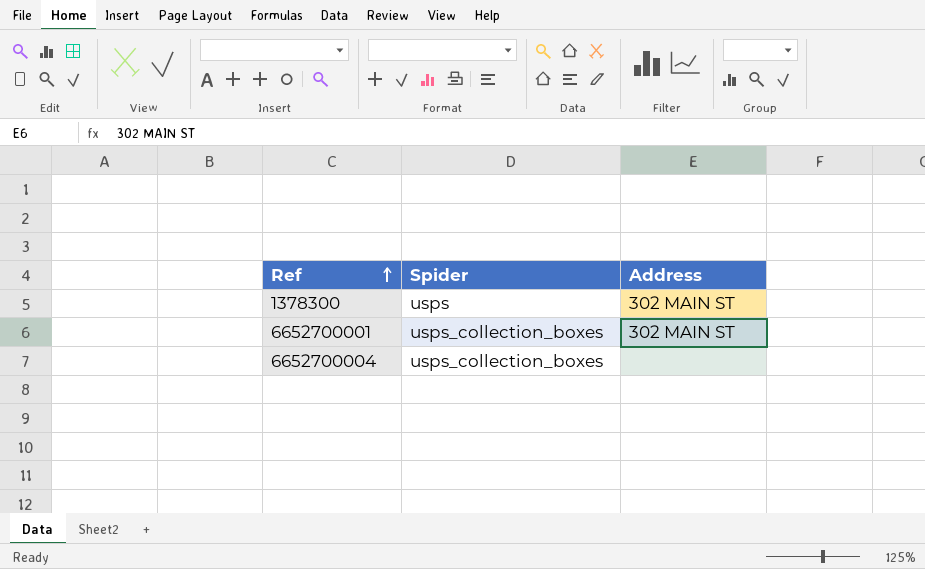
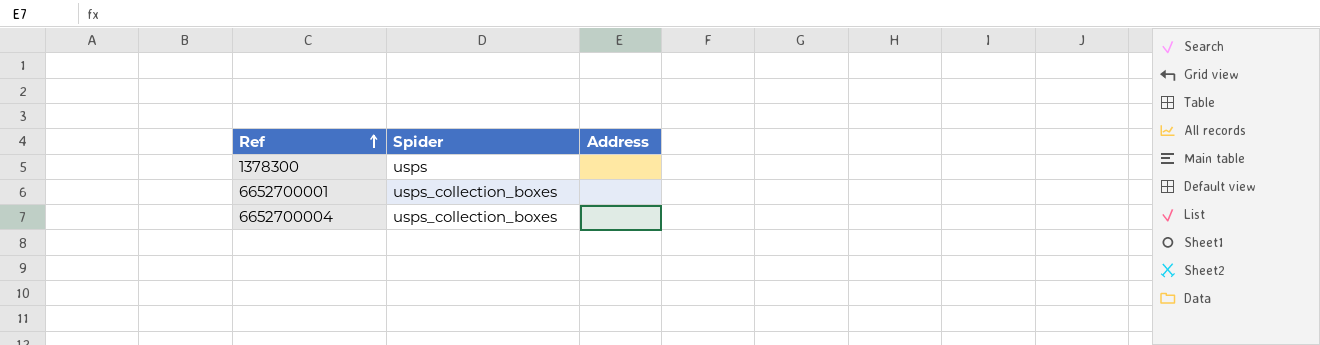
1378300 | Address: 302 MAIN ST -> none
6652700001 | Address: 302 MAIN ST -> none

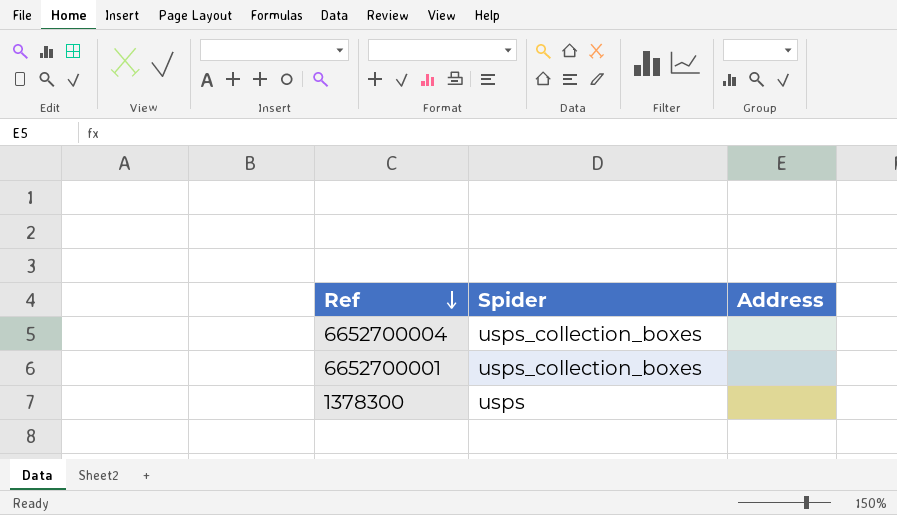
row order: Ref ascending -> Ref descending

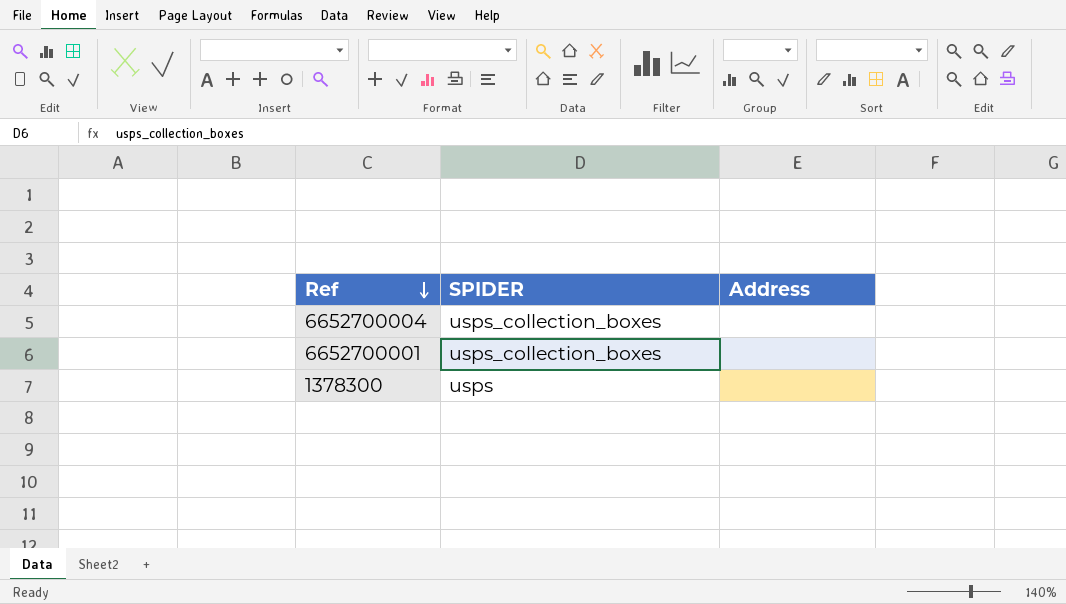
column name: Spider -> SPIDER

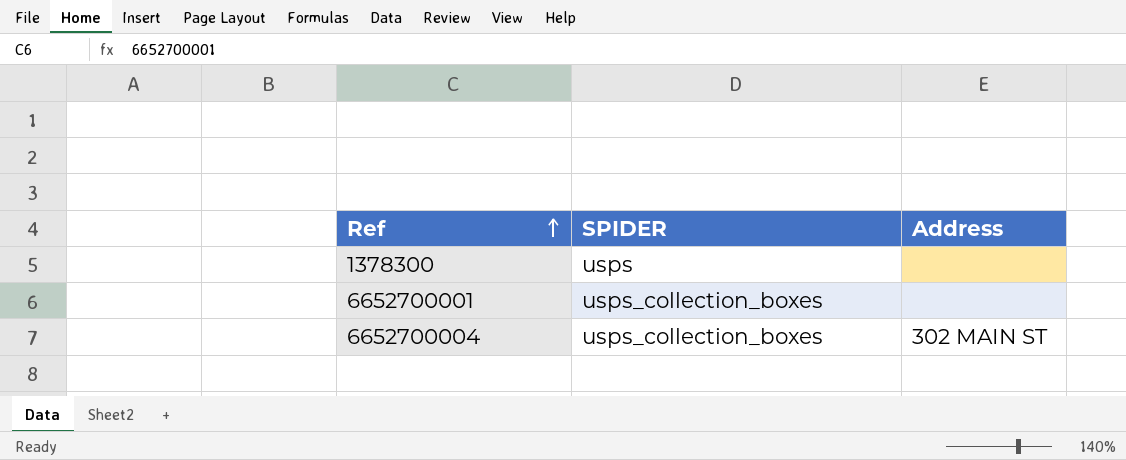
row order: Ref descending -> Ref ascending
6652700004 | Address: none -> 302 MAIN ST

